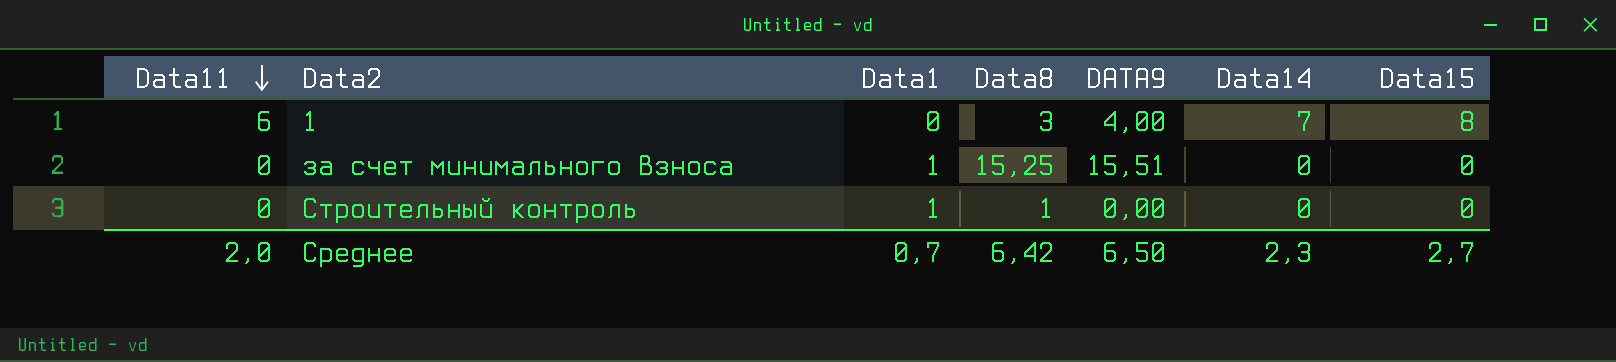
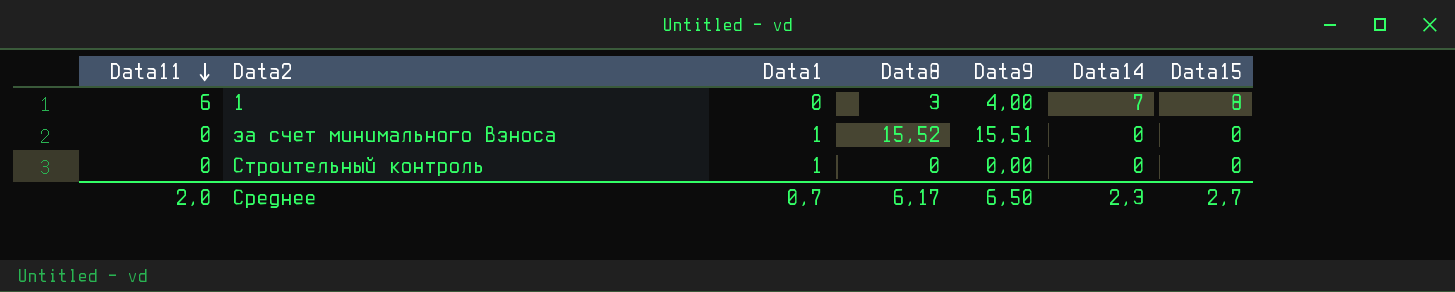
column name: DATA9 -> Data9
за счет минимального взноса | Data8: 15,25 -> 15,52
Строительный контроль | Data8: 1 -> 0
Среднее | Data8: 6,42 -> 6,17

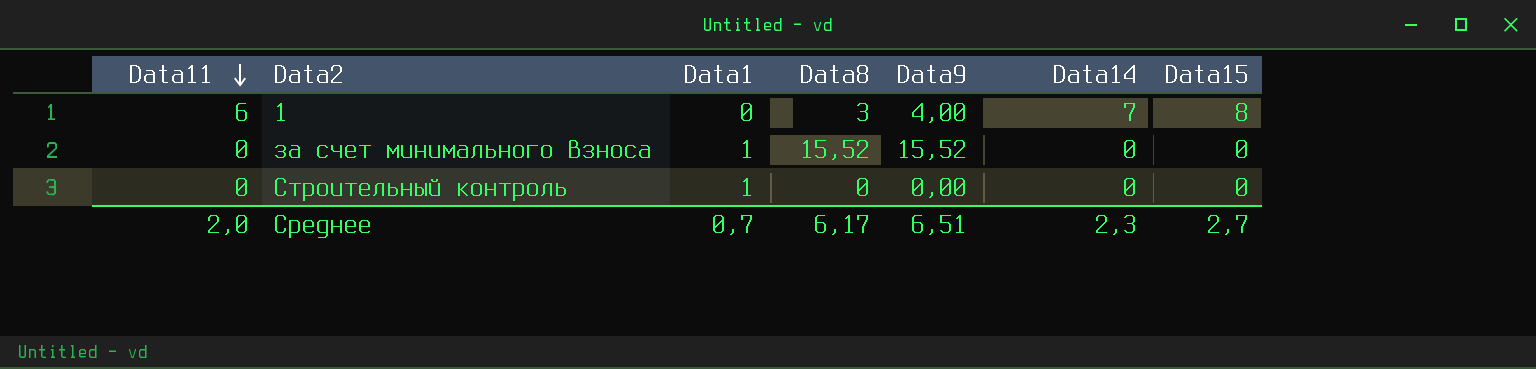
за счет минимального взноса | Data9: 15,51 -> 15,52
Среднее | Data9: 6,50 -> 6,51

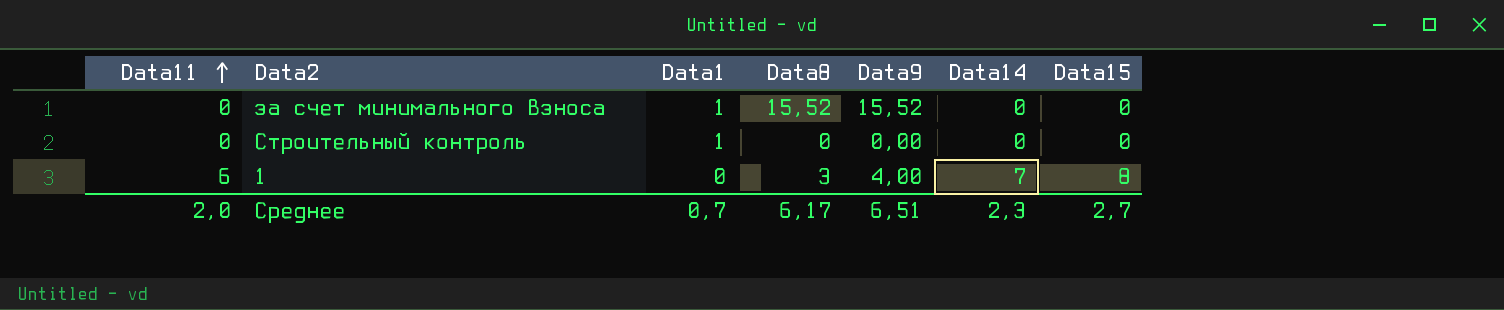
row order: Data11 descending -> Data11 ascending

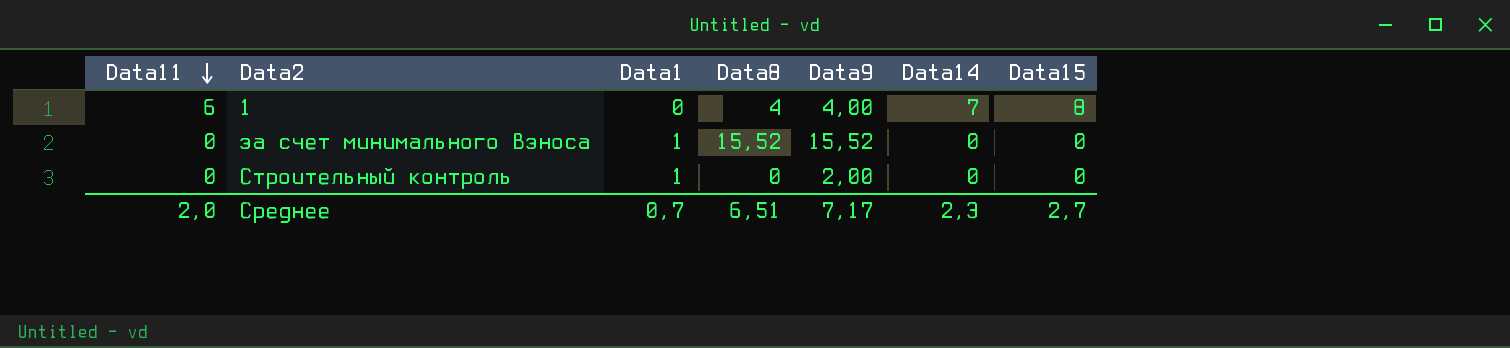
row order: Data11 ascending -> Data11 descending
1 | Data8: 3 -> 4
Строительный контроль | Data9: 0,00 -> 2,00
Среднее | Data8: 6,17 -> 6,51
Среднее | Data9: 6,51 -> 7,17

